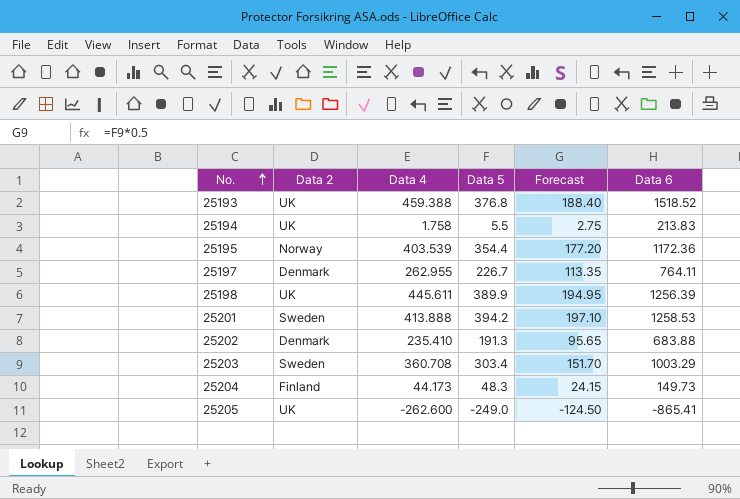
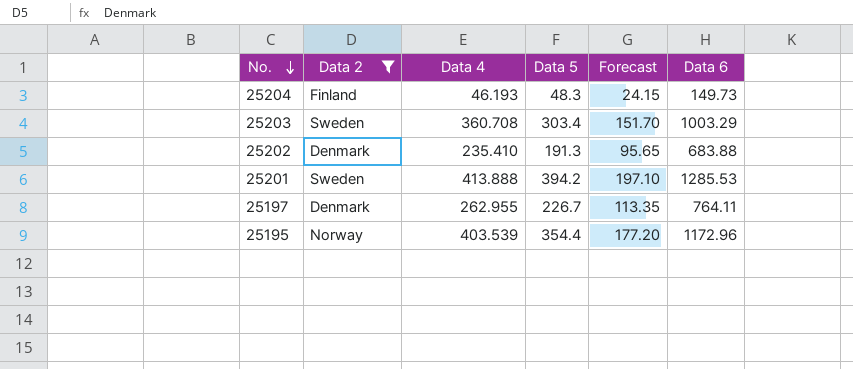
filter: none -> Data 2 != UK
row order: No. ascending -> No. descending
25204 | Data 4: 44.173 -> 46.193
25201 | Data 6: 1258.53 -> 1285.53
25195 | Data 6: 1172.36 -> 1172.96

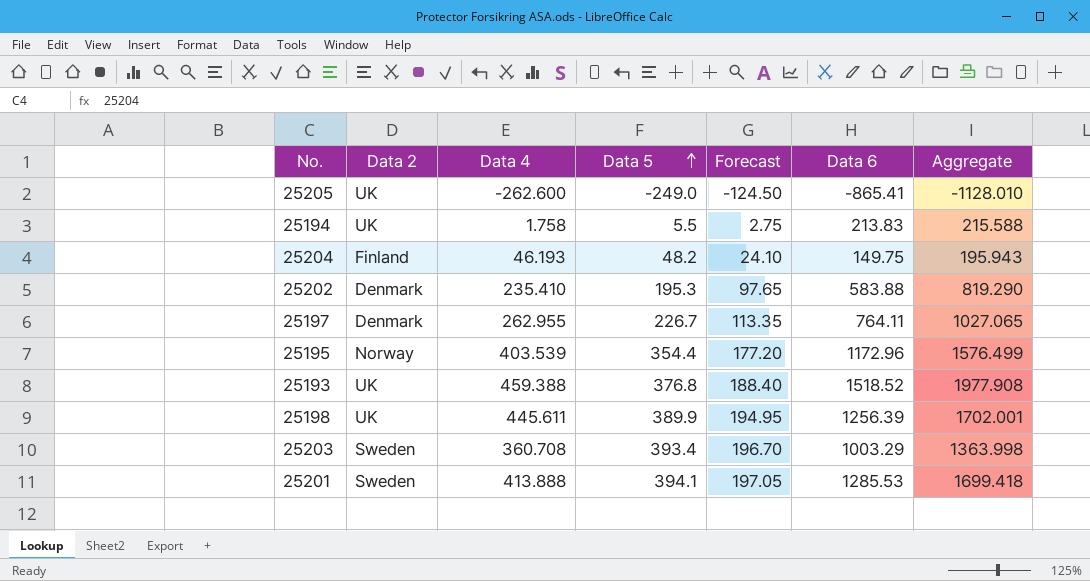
filter: Data 2 != UK -> none
row order: No. descending -> Data 5 ascending
column Aggregate | formula: none -> [Data 4] + [Data 6]
25204 | Data 5: 48.3 -> 48.2
25204 | Forecast: 24.15 -> 24.10
25204 | Data 6: 149.73 -> 149.75
25202 | Data 5: 191.3 -> 195.3
25202 | Forecast: 95.65 -> 97.65
25202 | Data 6: 683.88 -> 583.88
25203 | Data 5: 303.4 -> 393.4
25203 | Forecast: 151.70 -> 196.70
25201 | Data 5: 394.2 -> 394.1
25201 | Forecast: 197.10 -> 197.05

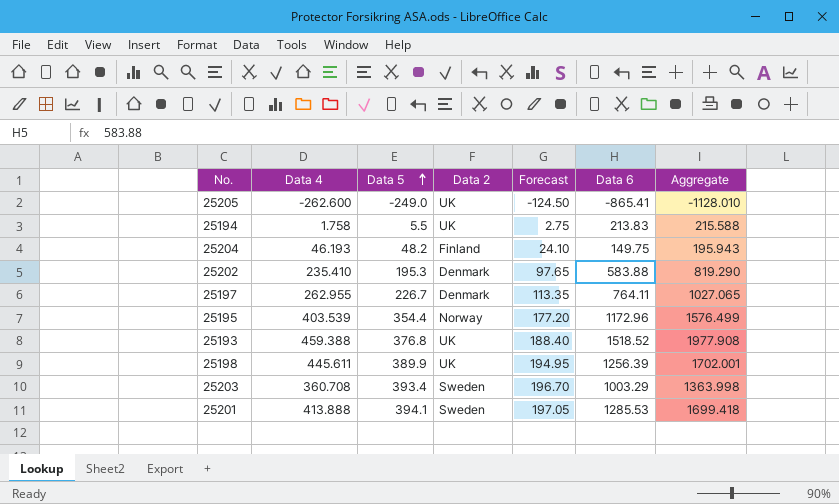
column Data 2 | position: 2 -> 4

